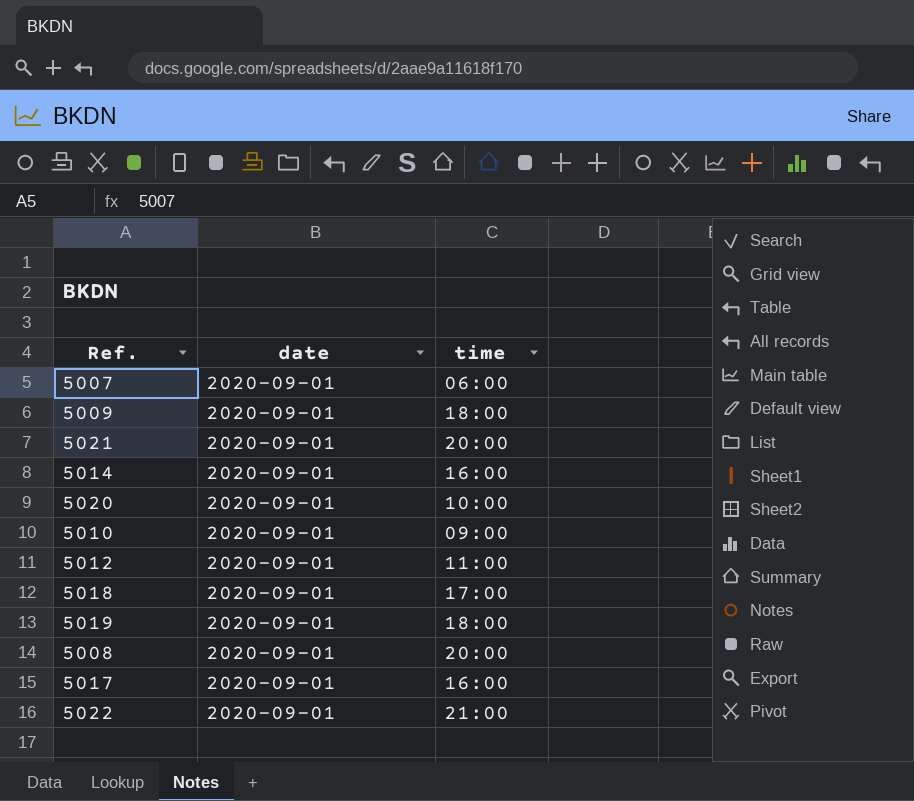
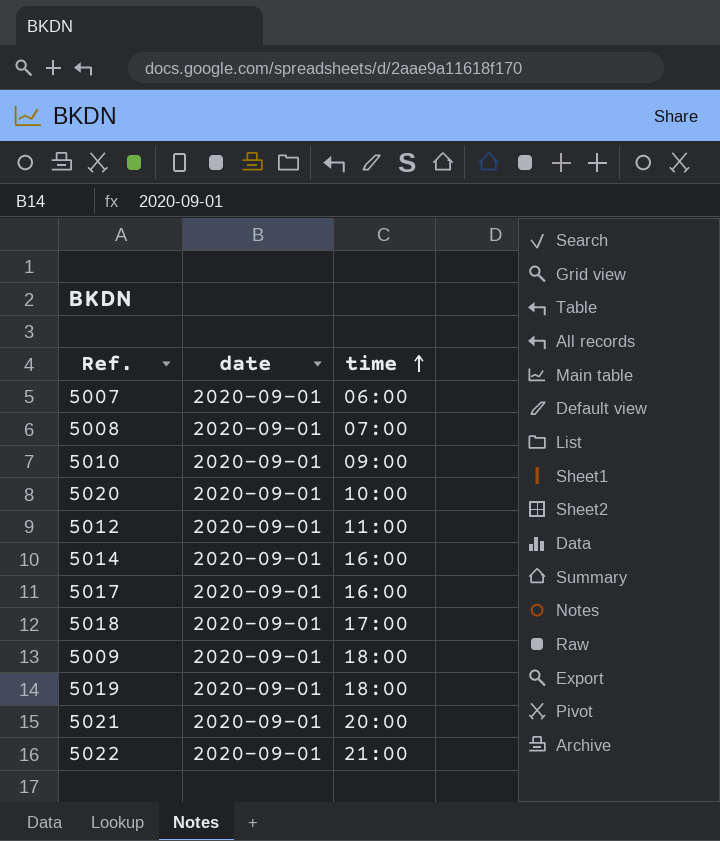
row order: none -> time ascending
5008 | time: 20:00 -> 07:00

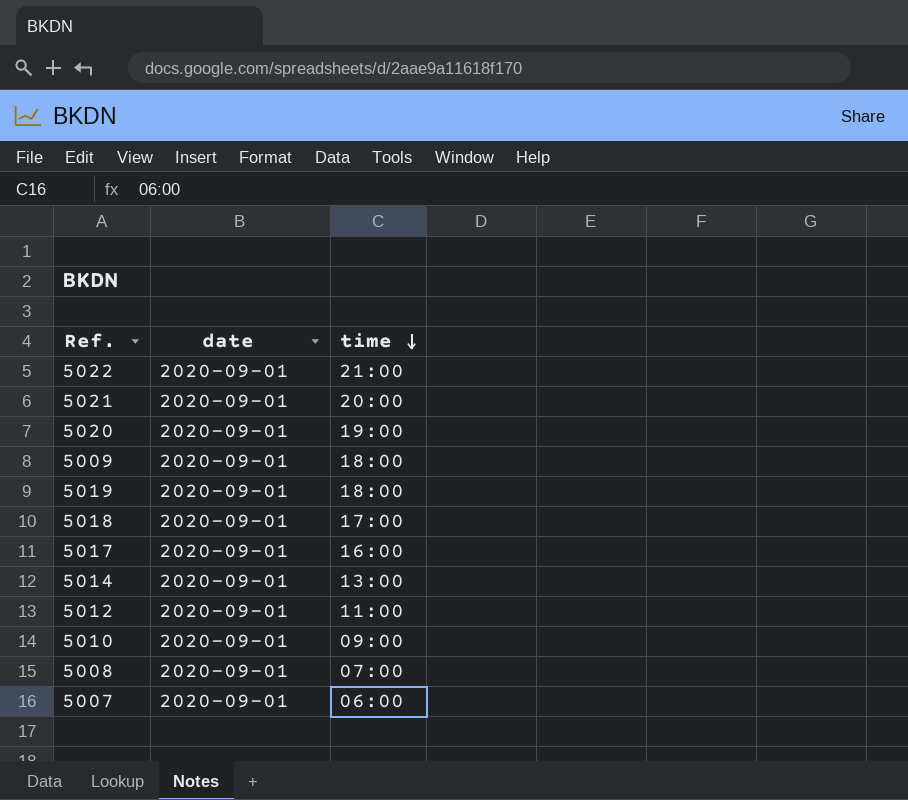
row order: time ascending -> time descending
5020 | time: 10:00 -> 19:00
5014 | time: 16:00 -> 13:00

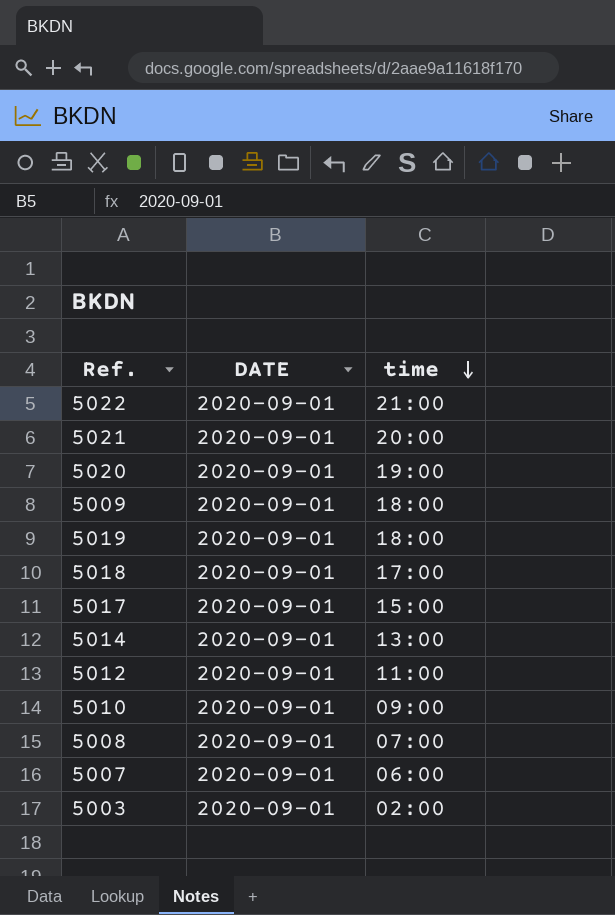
column name: date -> DATE
5017 | time: 16:00 -> 15:00
row 5003: none -> 2020-09-01 | 02:00

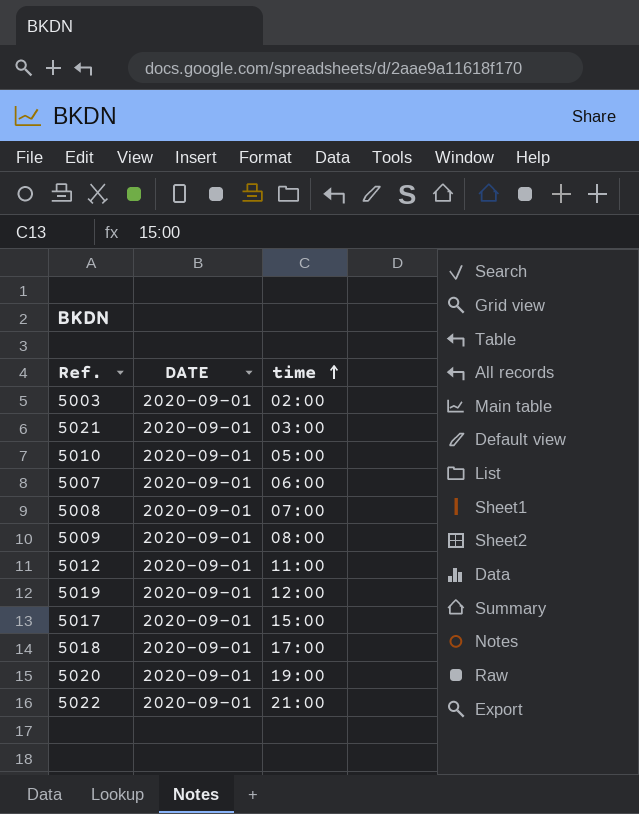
row order: time descending -> time ascending
row 5014: 2020-09-01 | 13:00 -> none
5021 | time: 20:00 -> 03:00
5010 | time: 09:00 -> 05:00
5009 | time: 18:00 -> 08:00
5019 | time: 18:00 -> 12:00

